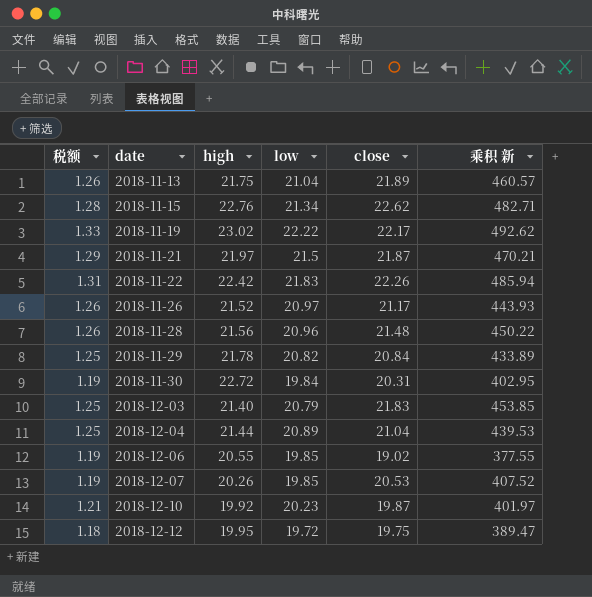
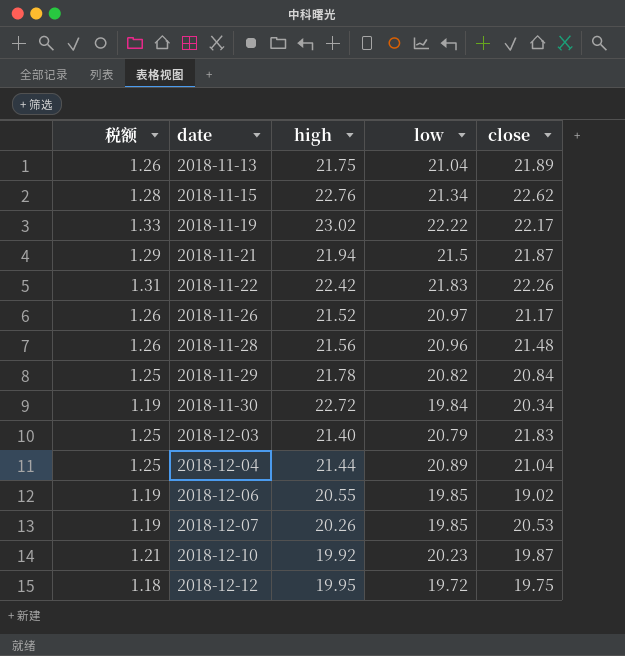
column 乘积 新 | formula: [low] * [close] -> none
2018-11-21 | high: 21.97 -> 21.94
2018-11-30 | close: 20.31 -> 20.34

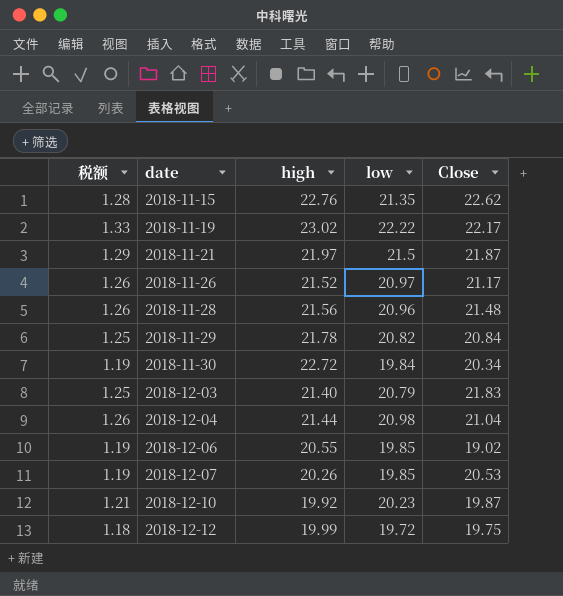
column name: close -> Close
row 2018-11-13: 1.26 | 21.75 | 21.04 | 21.89 -> none
row 2018-11-22: 1.31 | 22.42 | 21.83 | 22.26 -> none
2018-11-15 | low: 21.34 -> 21.35
2018-11-21 | high: 21.94 -> 21.97
2018-12-04 | 税额: 1.25 -> 1.26
2018-12-04 | low: 20.89 -> 20.98
2018-12-12 | high: 19.95 -> 19.99

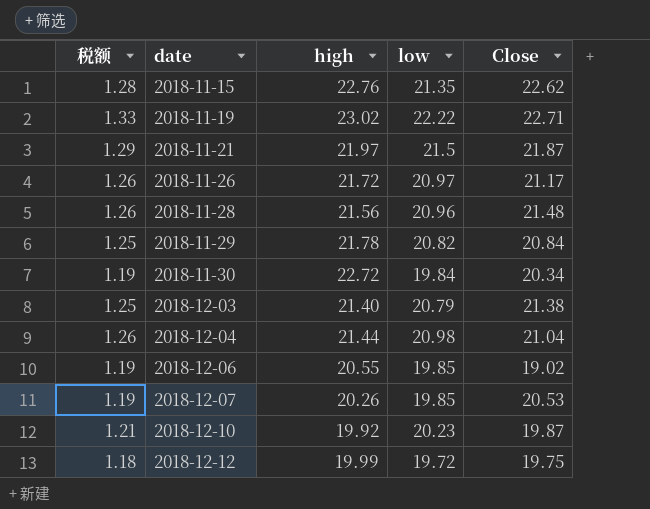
2018-11-19 | Close: 22.17 -> 22.71
2018-11-26 | high: 21.52 -> 21.72
2018-12-03 | Close: 21.83 -> 21.38

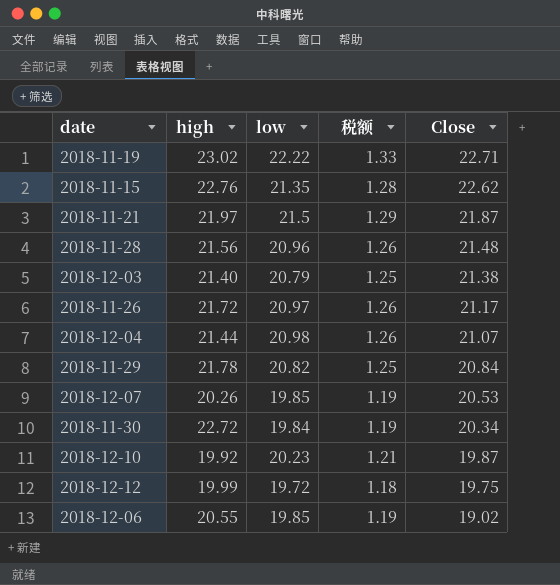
row order: date ascending -> Close descending
column 税额 | position: 1 -> 4
2018-12-04 | Close: 21.04 -> 21.07

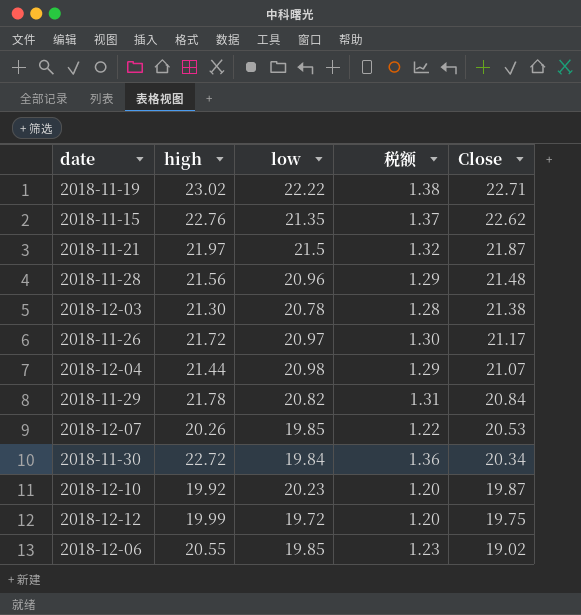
column 税额 | formula: [low] * 0.06 -> [high] * 0.06
2018-12-03 | high: 21.40 -> 21.30
2018-12-03 | low: 20.79 -> 20.78

